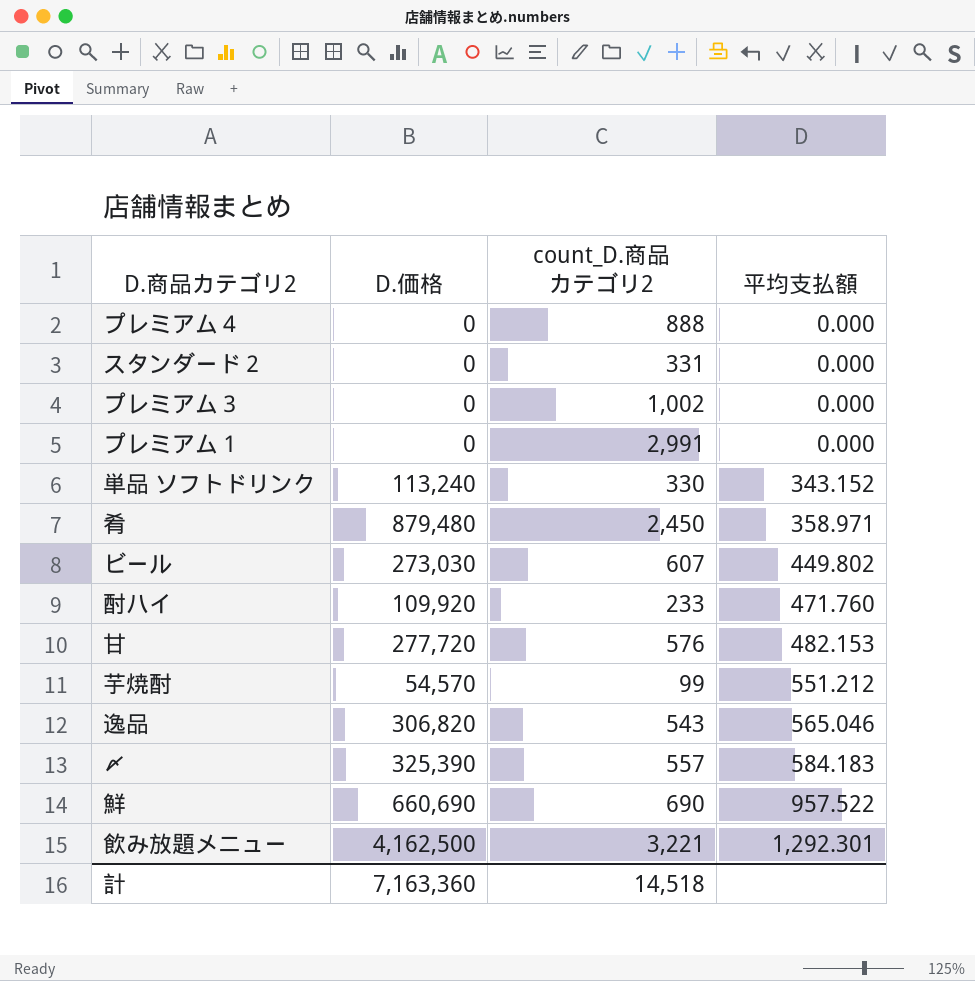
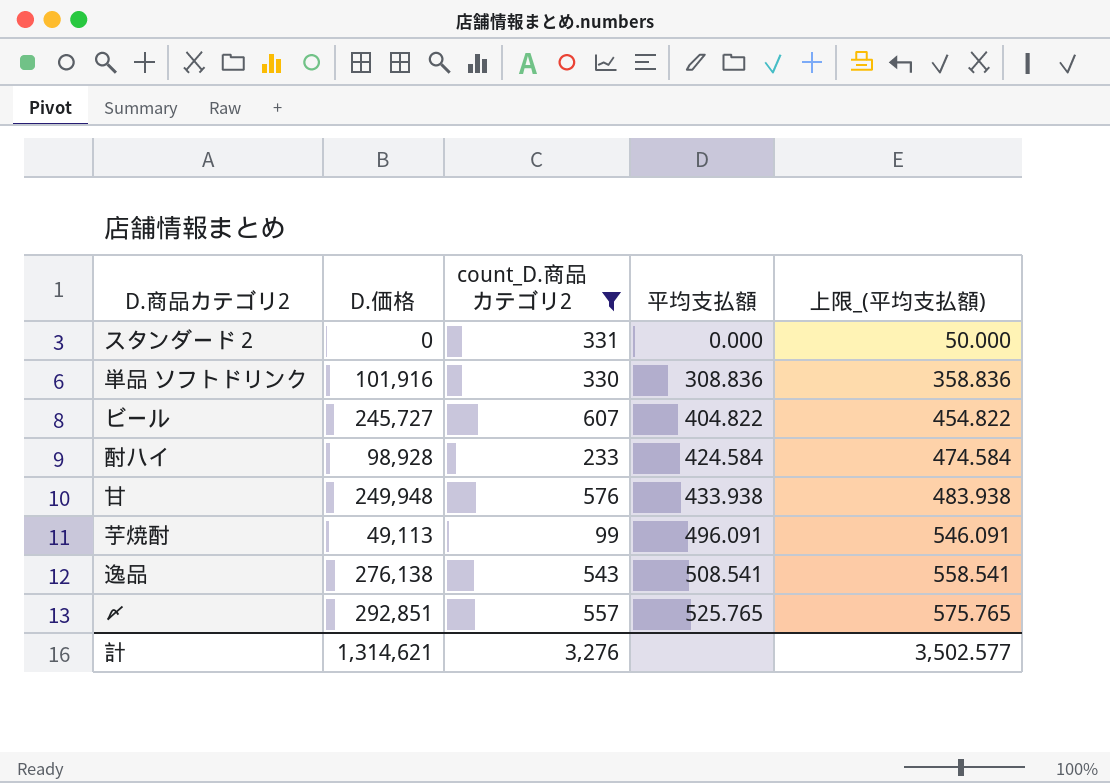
filter: none -> count_D.商品カテゴリ2 <= 607
column 上限_(平均支払額) | formula: none -> [平均支払額] + 50
単品 ソフトドリンク | D.価格: 113,240 -> 101,916
単品 ソフトドリンク | 平均支払額: 343.152 -> 308.836
ビール | D.価格: 273,030 -> 245,727
ビール | 平均支払額: 449.802 -> 404.822
酎ハイ | D.価格: 109,920 -> 98,928
酎ハイ | 平均支払額: 471.760 -> 424.584
甘 | D.価格: 277,720 -> 249,948
甘 | 平均支払額: 482.153 -> 433.938
芋焼酎 | D.価格: 54,570 -> 49,113
芋焼酎 | 平均支払額: 551.212 -> 496.091
逸品 | D.価格: 306,820 -> 276,138
逸品 | 平均支払額: 565.046 -> 508.541
〆 | D.価格: 325,390 -> 292,851
〆 | 平均支払額: 584.183 -> 525.765
計 | D.価格: 7,163,360 -> 1,314,621
計 | count_D.商品カテゴリ2: 14,518 -> 3,276

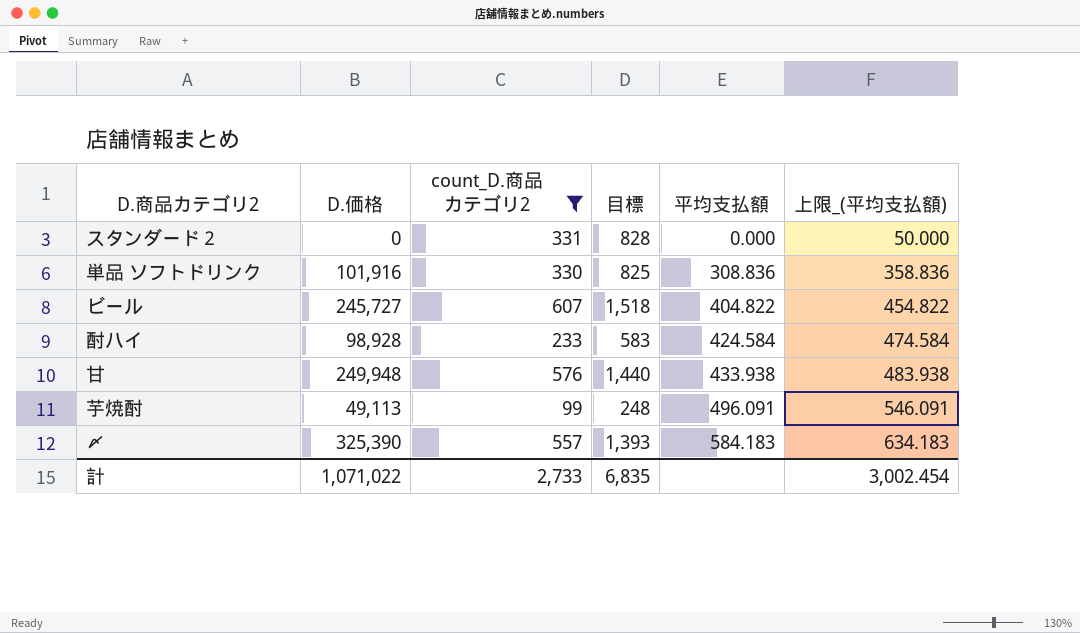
column 目標 | formula: none -> [count_D.商品カテゴリ2] * 2.5
row 逸品: 276,138 | 543 | 508.541 | 558.541 -> none
〆 | D.価格: 292,851 -> 325,390
〆 | 平均支払額: 525.765 -> 584.183
〆 | 上限_(平均支払額): 575.765 -> 634.183
計 | D.価格: 1,314,621 -> 1,071,022
計 | count_D.商品カテゴリ2: 3,276 -> 2,733
計 | 上限_(平均支払額): 3,502.577 -> 3,002.454

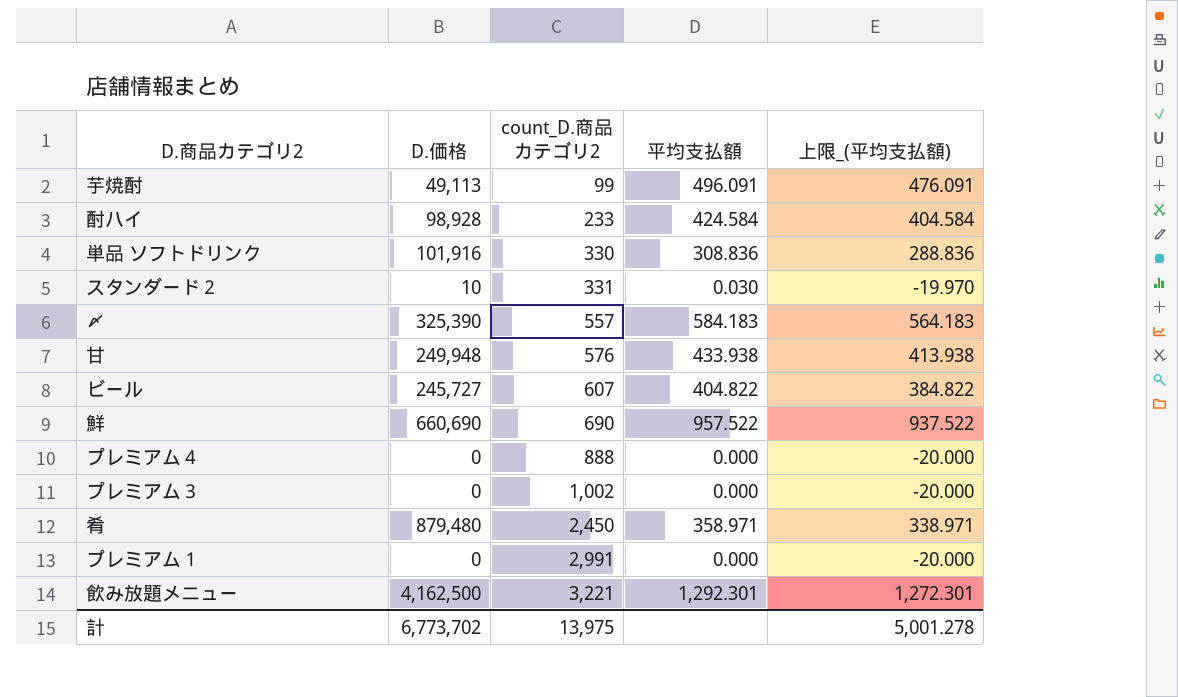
filter: count_D.商品カテゴリ2 <= 607 -> none
row order: 平均支払額 ascending -> count_D.商品カテゴリ2 ascending
column 目標 | formula: [count_D.商品カテゴリ2] * 2.5 -> none
column 上限_(平均支払額) | formula: [平均支払額] + 50 -> [平均支払額] - 20
スタンダード２ | D.価格: 0 -> 10
スタンダード２ | 平均支払額: 0.000 -> 0.030
計 | D.価格: 1,071,022 -> 6,773,702
計 | count_D.商品カテゴリ2: 2,733 -> 13,975
計 | 上限_(平均支払額): 3,002.454 -> 5,001.278

